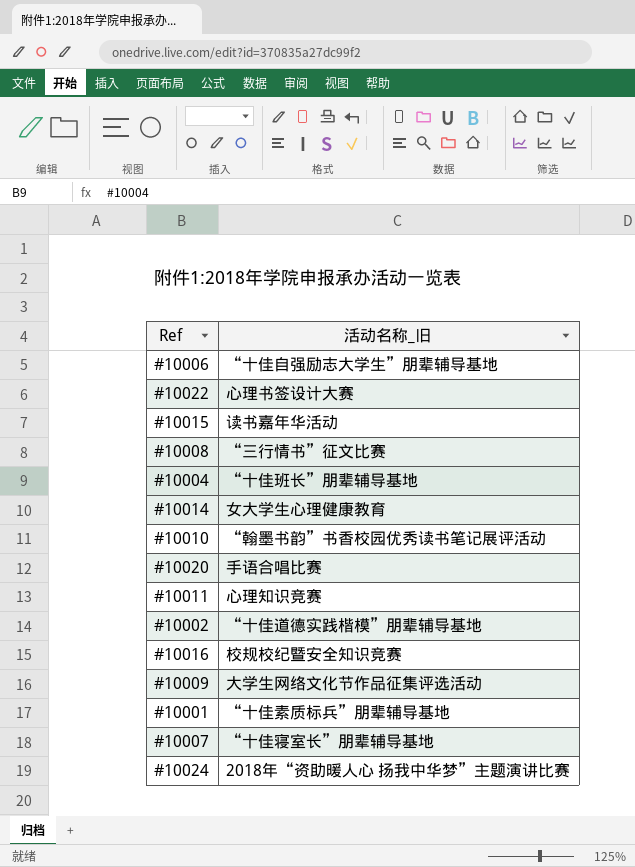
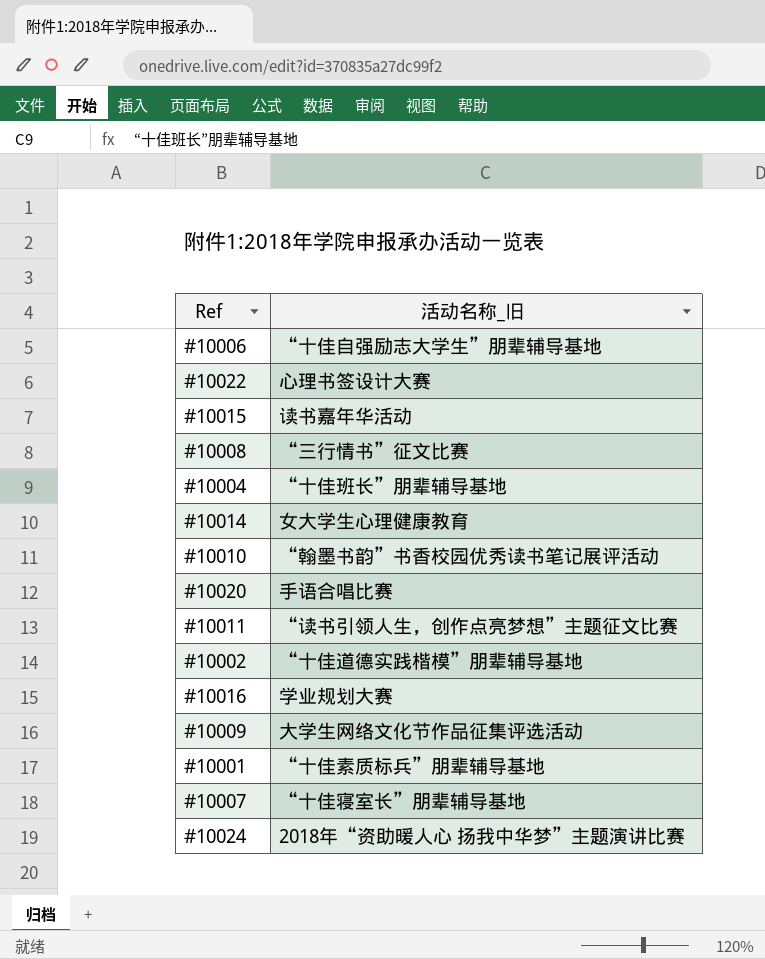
#10011 | 活动名称_旧: 心理知识竞赛 -> “读书引领人生，创作点亮梦想”主题征文比赛
#10016 | 活动名称_旧: 校规校纪暨安全知识竞赛 -> 学业规划大赛

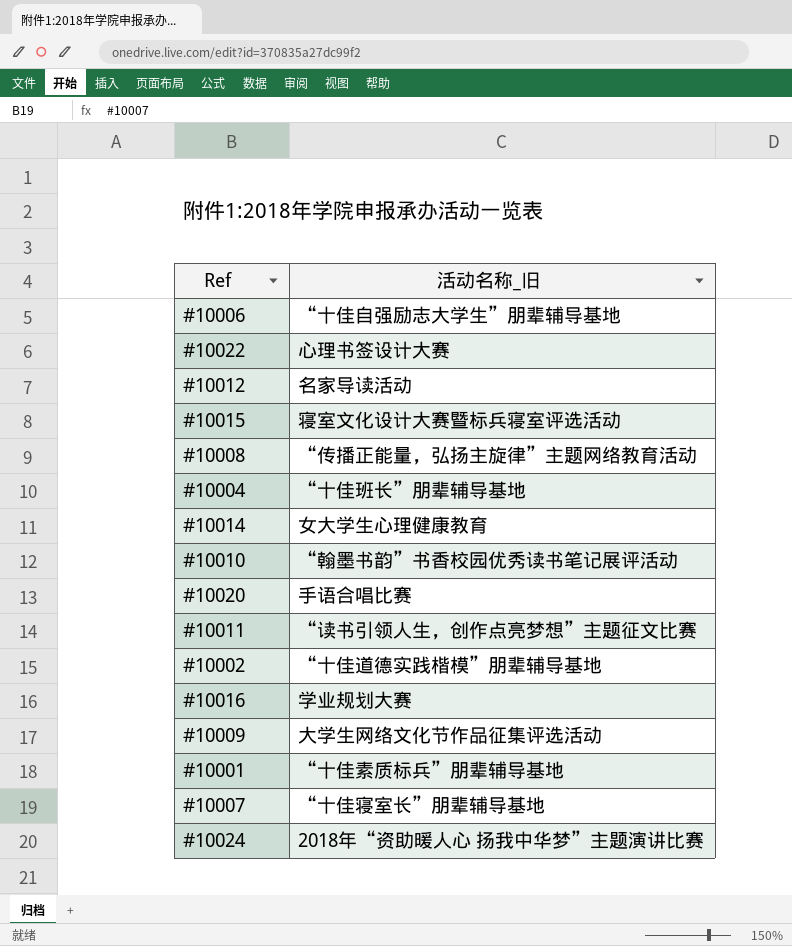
row #10012: none -> 名家导读活动
#10015 | 活动名称_旧: 读书嘉年华活动 -> 寝室文化设计大赛暨标兵寝室评选活动
#10008 | 活动名称_旧: “三行情书”征文比赛 -> “传播正能量，弘扬主旋律”主题网络教育活动

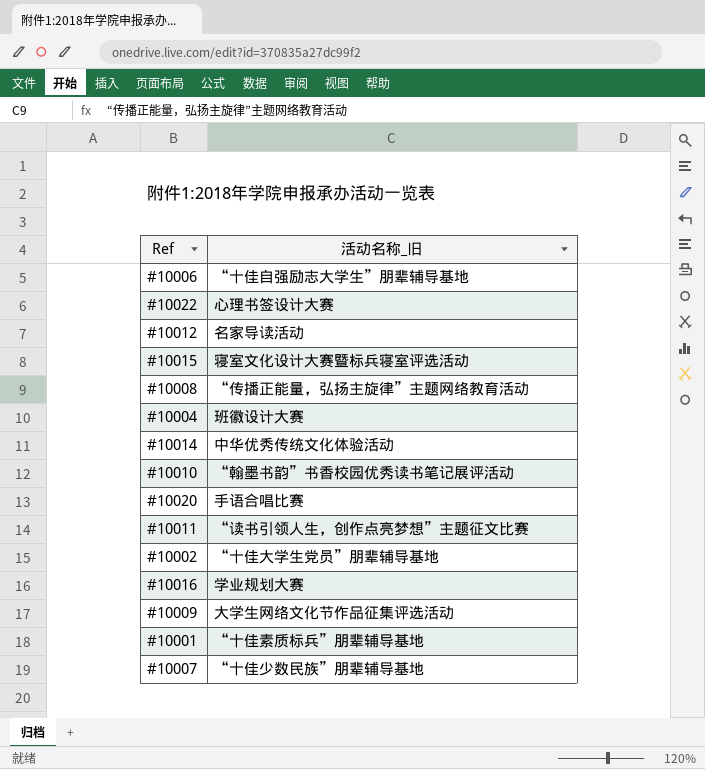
row #10024: 2018年“资助暖人心 扬我中华梦”主题演讲比赛 -> none
#10004 | 活动名称_旧: “十佳班长”朋辈辅导基地 -> 班徽设计大赛
#10014 | 活动名称_旧: 女大学生心理健康教育 -> 中华优秀传统文化体验活动
#10002 | 活动名称_旧: “十佳道德实践楷模”朋辈辅导基地 -> “十佳大学生党员”朋辈辅导基地
#10007 | 活动名称_旧: “十佳寝室长”朋辈辅导基地 -> “十佳少数民族”朋辈辅导基地

